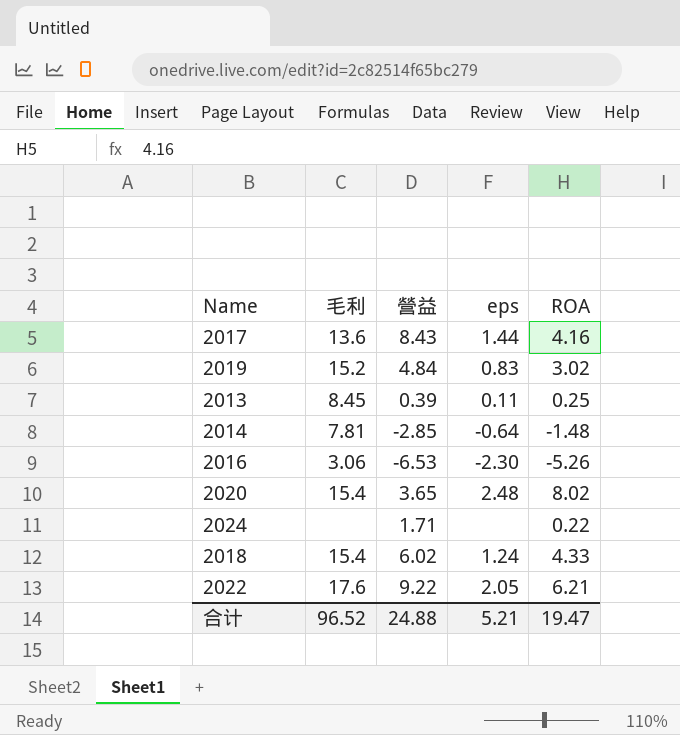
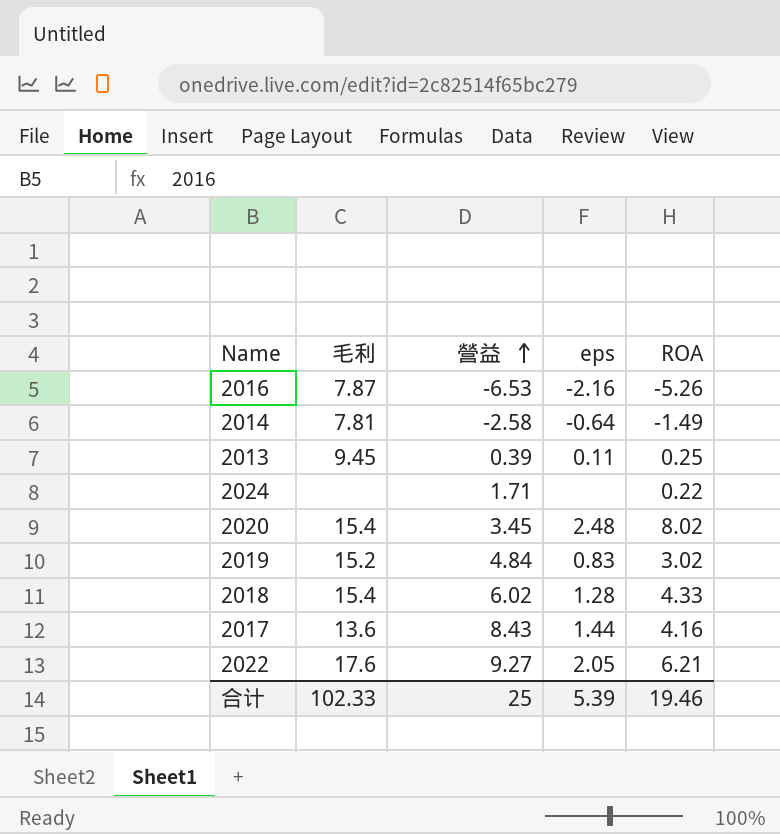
row order: none -> 營益 ascending
2016 | 毛利: 3.06 -> 7.87
2016 | eps: -2.30 -> -2.16
2014 | 營益: -2.85 -> -2.58
2014 | ROA: -1.48 -> -1.49
2013 | 毛利: 8.45 -> 9.45
2020 | 營益: 3.65 -> 3.45
2018 | eps: 1.24 -> 1.28
2022 | 營益: 9.22 -> 9.27
合计 | 毛利: 96.52 -> 102.33
合计 | 營益: 24.88 -> 25
合计 | eps: 5.21 -> 5.39
合计 | ROA: 19.47 -> 19.46

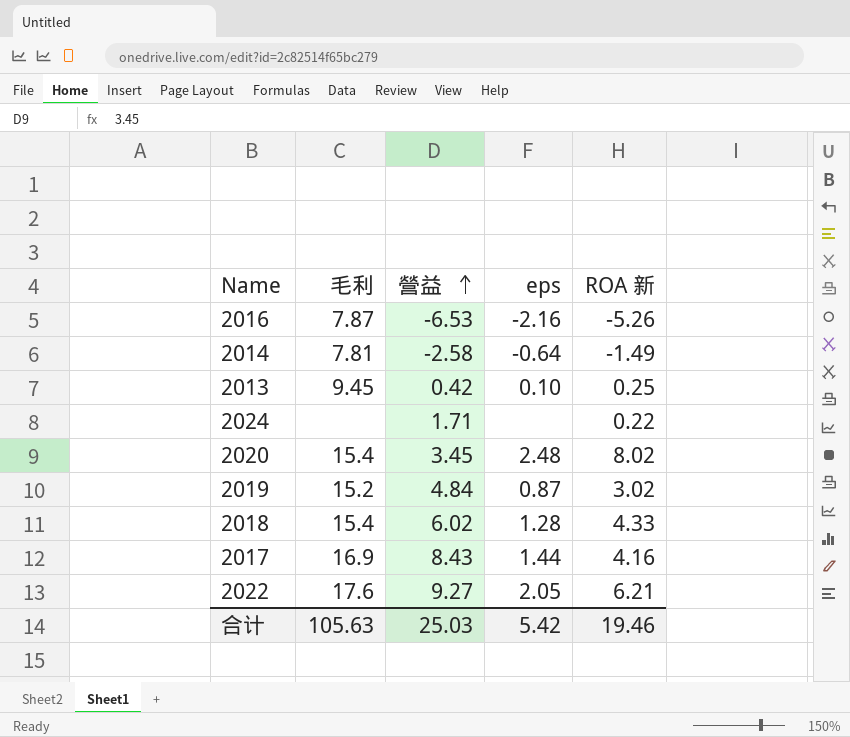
column name: ROA -> ROA 新
2013 | 營益: 0.39 -> 0.42
2013 | eps: 0.11 -> 0.10
2019 | eps: 0.83 -> 0.87
2017 | 毛利: 13.6 -> 16.9
合计 | 毛利: 102.33 -> 105.63
合计 | 營益: 25 -> 25.03
合计 | eps: 5.39 -> 5.42

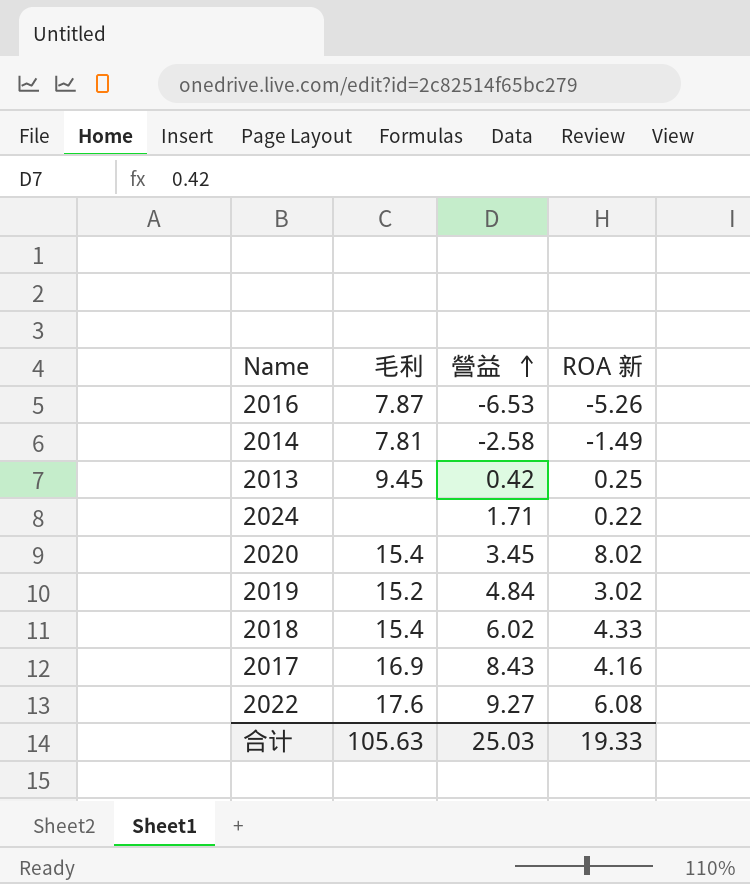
column eps | position: 4 -> none
2022 | ROA 新: 6.21 -> 6.08
合计 | ROA 新: 19.46 -> 19.33

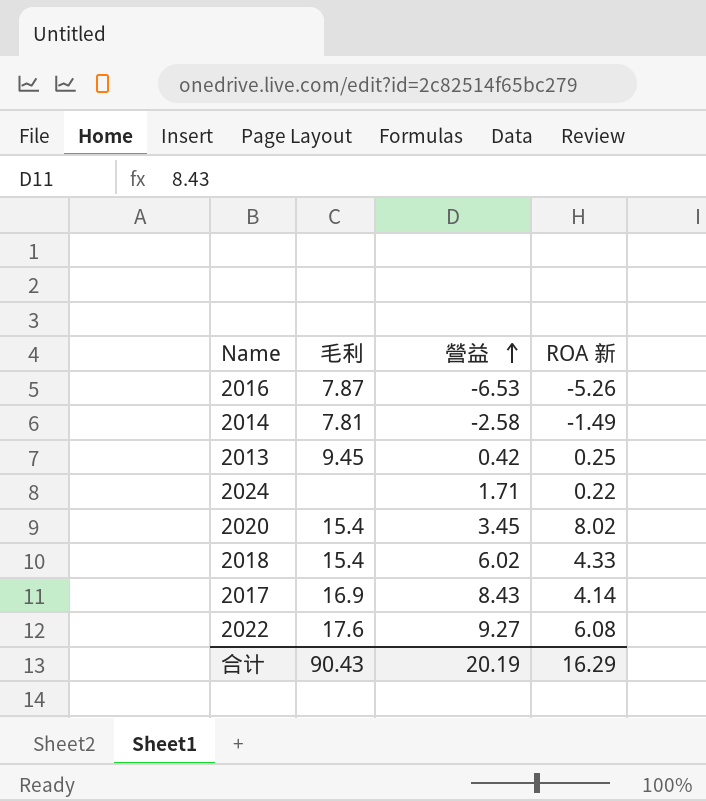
row 2019: 15.2 | 4.84 | 3.02 -> none
2017 | ROA 新: 4.16 -> 4.14
合计 | 毛利: 105.63 -> 90.43
合计 | 營益: 25.03 -> 20.19
合计 | ROA 新: 19.33 -> 16.29

